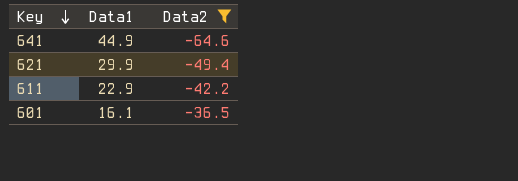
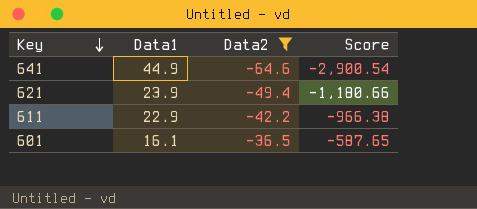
column Score | formula: none -> [Data1] * [Data2]
621 | Data1: 29.9 -> 23.9

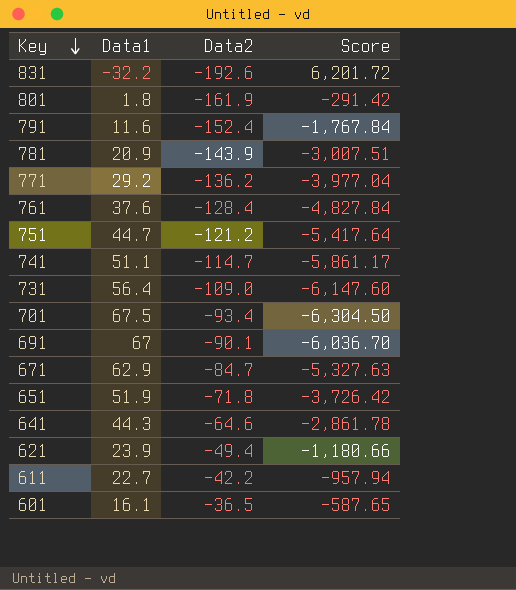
filter: Data2 >= -64.6 -> none
641 | Data1: 44.9 -> 44.3
641 | Score: -2,900.54 -> -2,861.78
611 | Data1: 22.9 -> 22.7
611 | Score: -966.38 -> -957.94

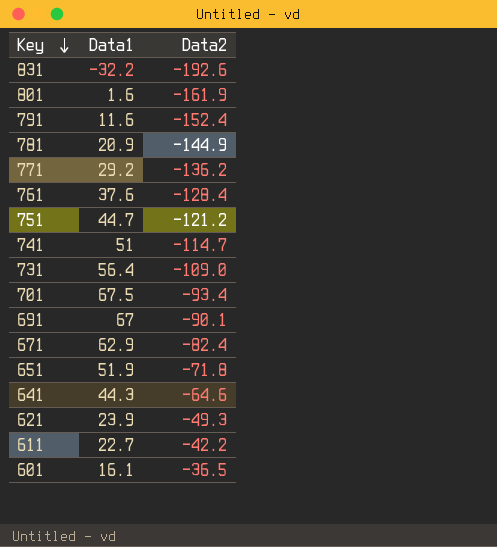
column Score | formula: [Data1] * [Data2] -> none
801 | Data1: 1.8 -> 1.6
781 | Data2: -143.9 -> -144.9
741 | Data1: 51.1 -> 51
671 | Data2: -84.7 -> -82.4
621 | Data2: -49.4 -> -49.3

